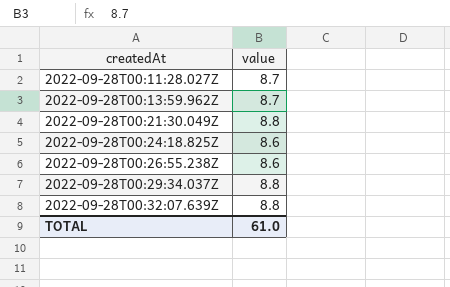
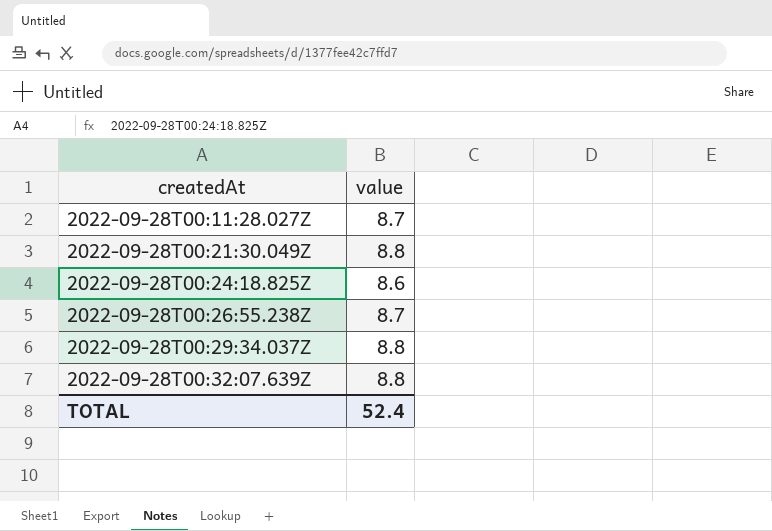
row 2022-09-28T00:13:59.962Z: 8.7 -> none
2022-09-28T00:26:55.238Z | value: 8.6 -> 8.7
TOTAL | value: 61.0 -> 52.4

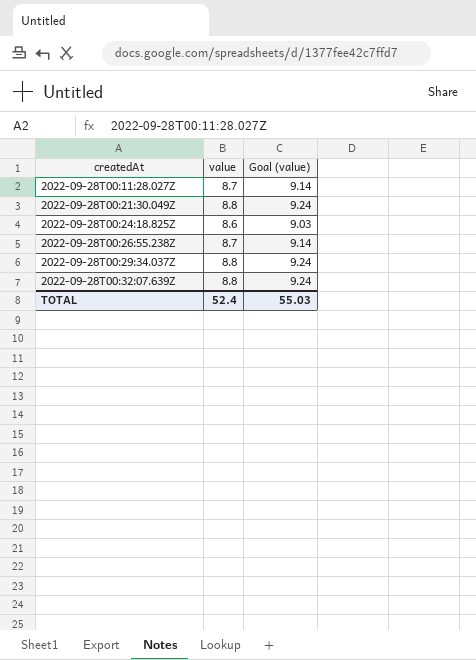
column Goal (value) | formula: none -> [value] * 1.05

